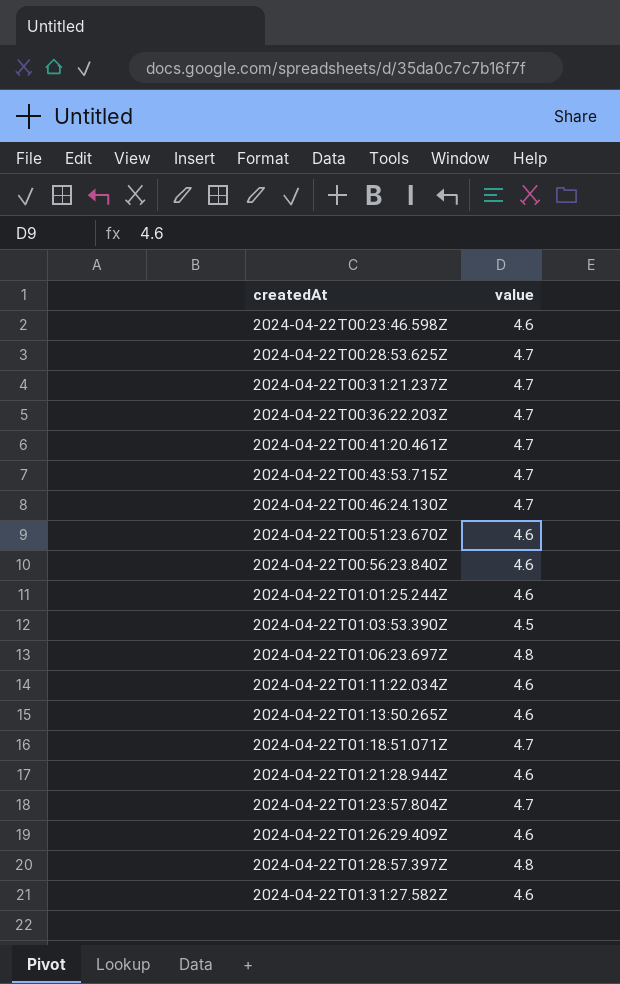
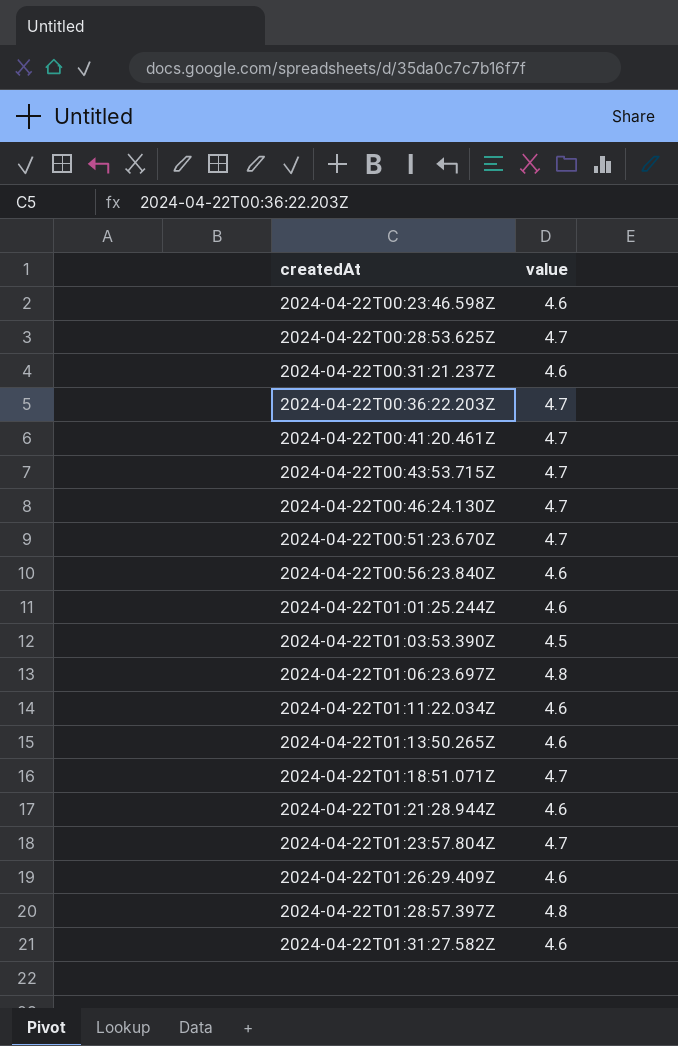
2024-04-22T00:31:21.237Z | value: 4.7 -> 4.6
2024-04-22T00:51:23.670Z | value: 4.6 -> 4.7

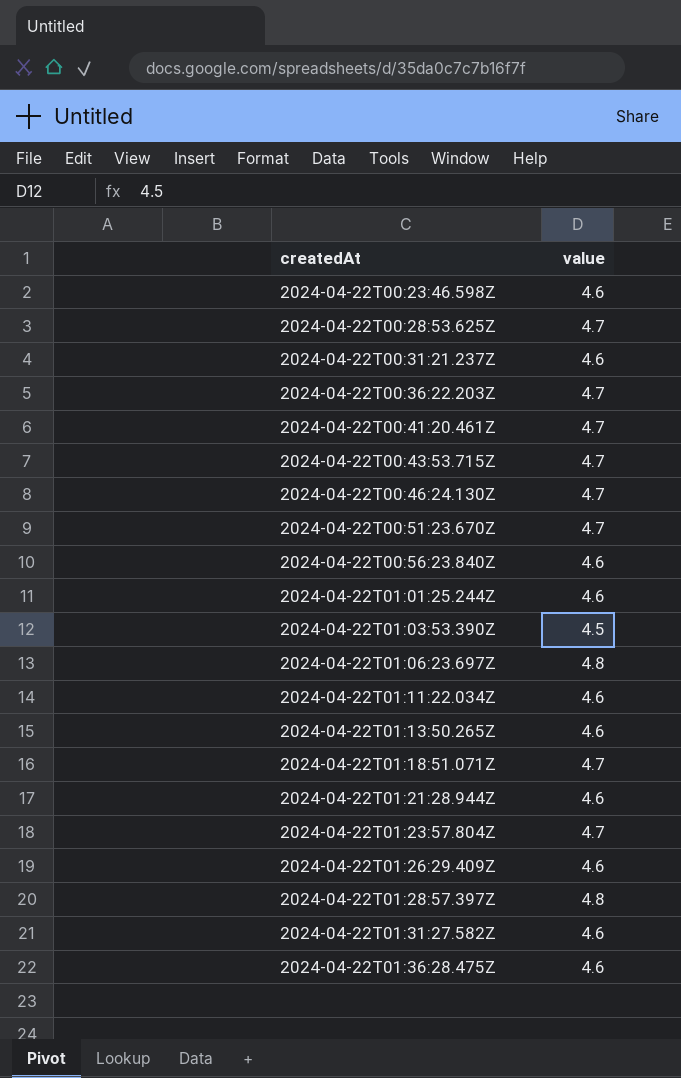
row 2024-04-22T01:36:28.475Z: none -> 4.6

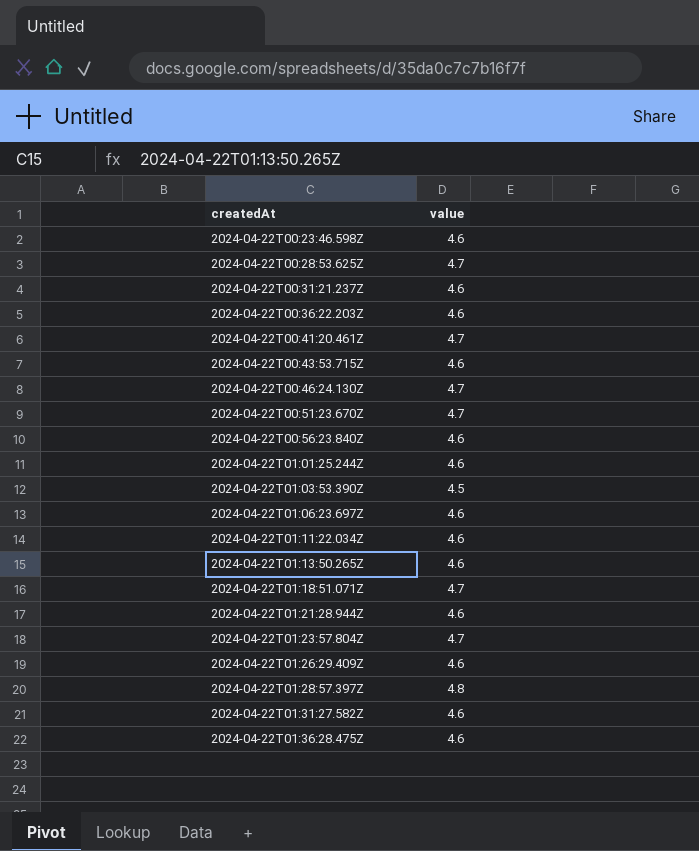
2024-04-22T00:36:22.203Z | value: 4.7 -> 4.6
2024-04-22T00:43:53.715Z | value: 4.7 -> 4.6
2024-04-22T01:06:23.697Z | value: 4.8 -> 4.6

